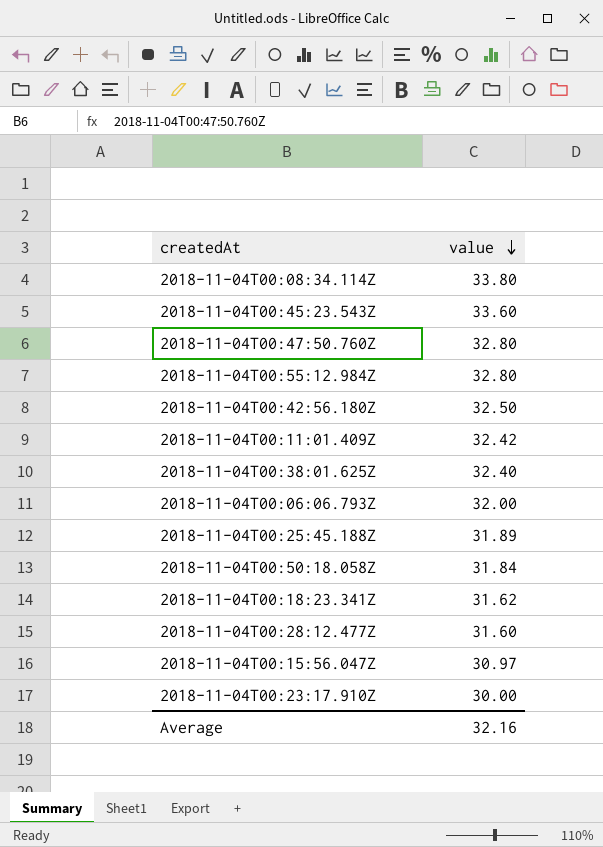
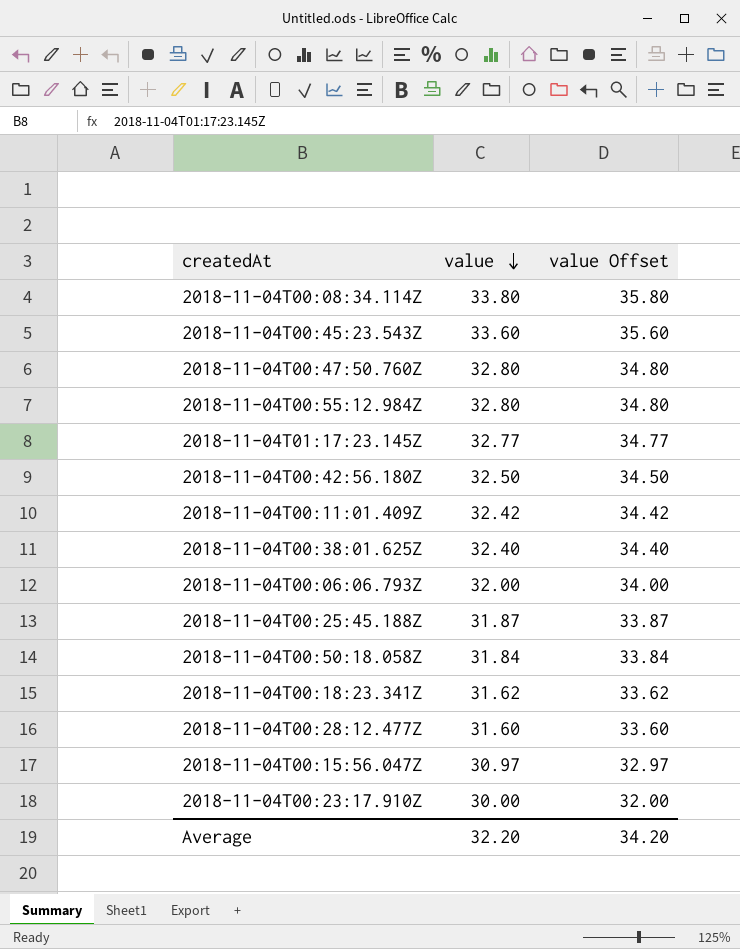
column value Offset | formula: none -> [value] + 2
row 2018-11-04T01:17:23.145Z: none -> 32.77 | 34.77
2018-11-04T00:25:45.188Z | value: 31.89 -> 31.87
Average | value: 32.16 -> 32.20

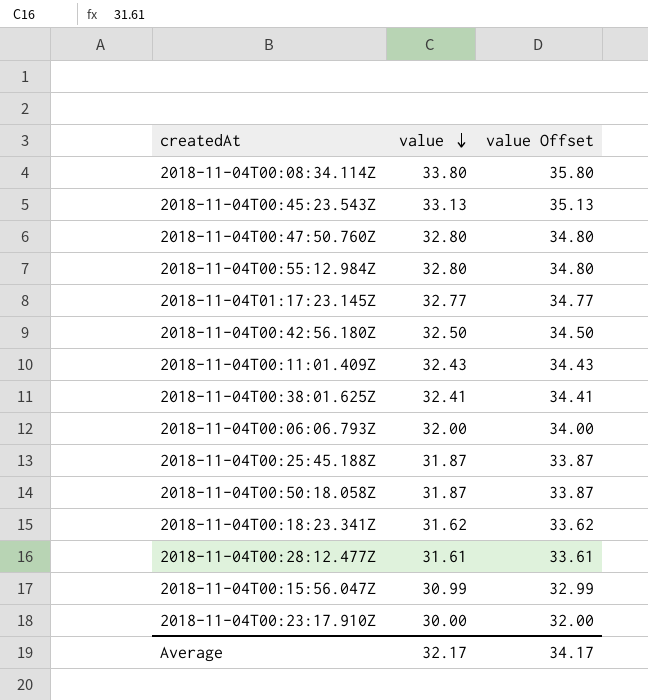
2018-11-04T00:45:23.543Z | value: 33.60 -> 33.13
2018-11-04T00:45:23.543Z | value Offset: 35.60 -> 35.13
2018-11-04T00:11:01.409Z | value: 32.42 -> 32.43
2018-11-04T00:11:01.409Z | value Offset: 34.42 -> 34.43
2018-11-04T00:38:01.625Z | value: 32.40 -> 32.41
2018-11-04T00:38:01.625Z | value Offset: 34.40 -> 34.41
2018-11-04T00:50:18.058Z | value: 31.84 -> 31.87
2018-11-04T00:50:18.058Z | value Offset: 33.84 -> 33.87
2018-11-04T00:28:12.477Z | value: 31.60 -> 31.61
2018-11-04T00:28:12.477Z | value Offset: 33.60 -> 33.61
2018-11-04T00:15:56.047Z | value: 30.97 -> 30.99
2018-11-04T00:15:56.047Z | value Offset: 32.97 -> 32.99
Average | value: 32.20 -> 32.17
Average | value Offset: 34.20 -> 34.17

